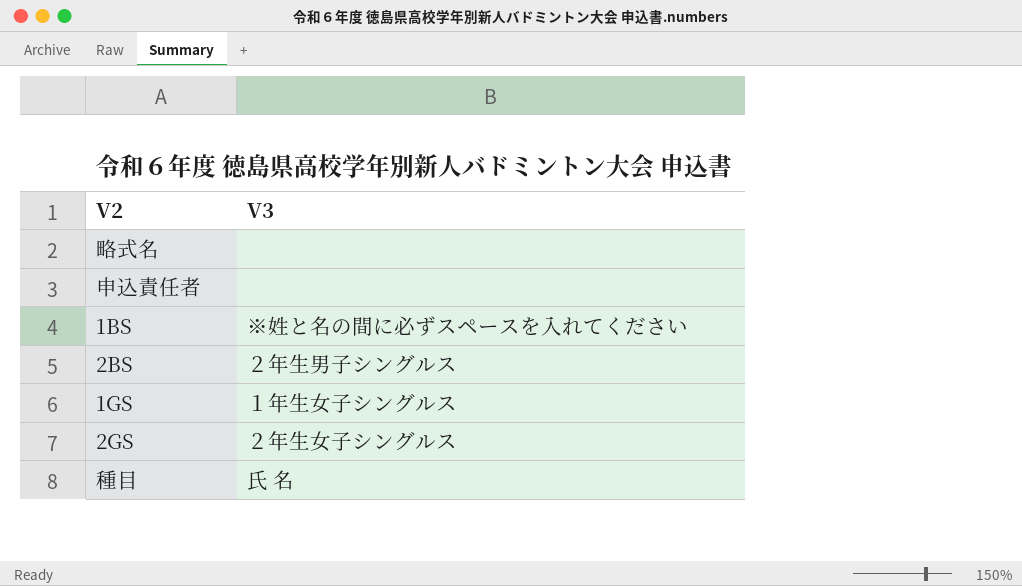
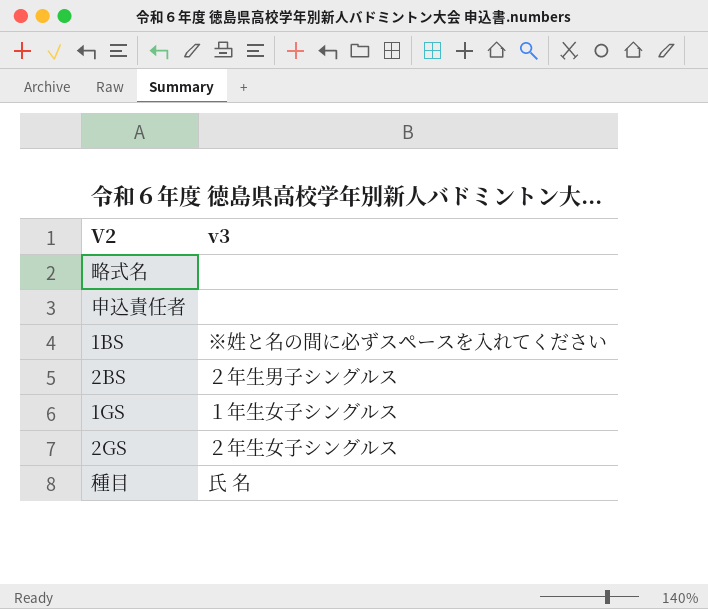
column name: V3 -> v3

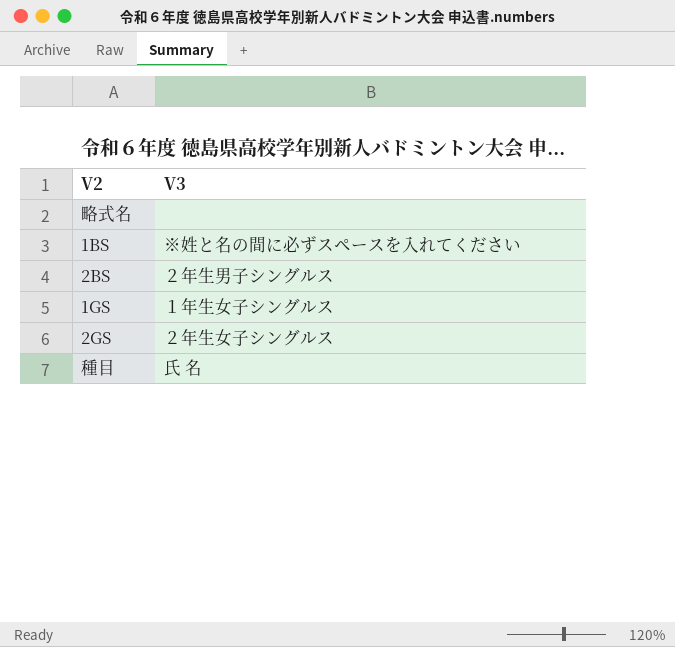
column name: v3 -> V3
row 申込責任者: none -> none

